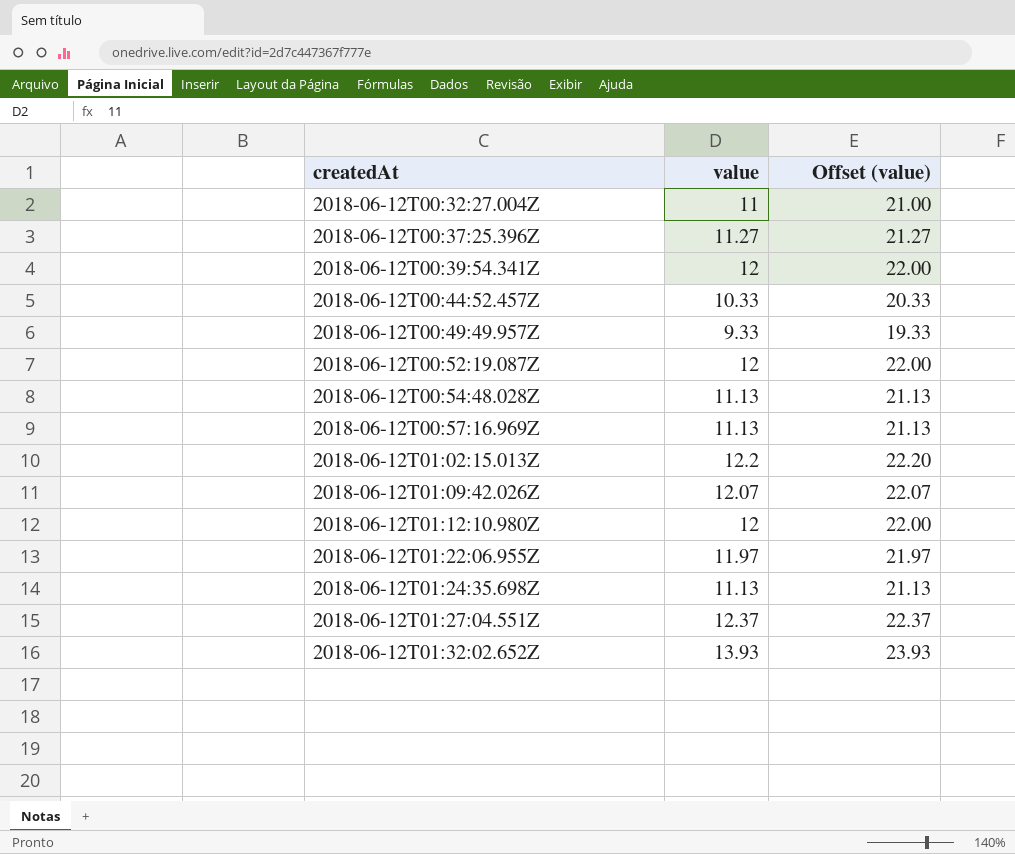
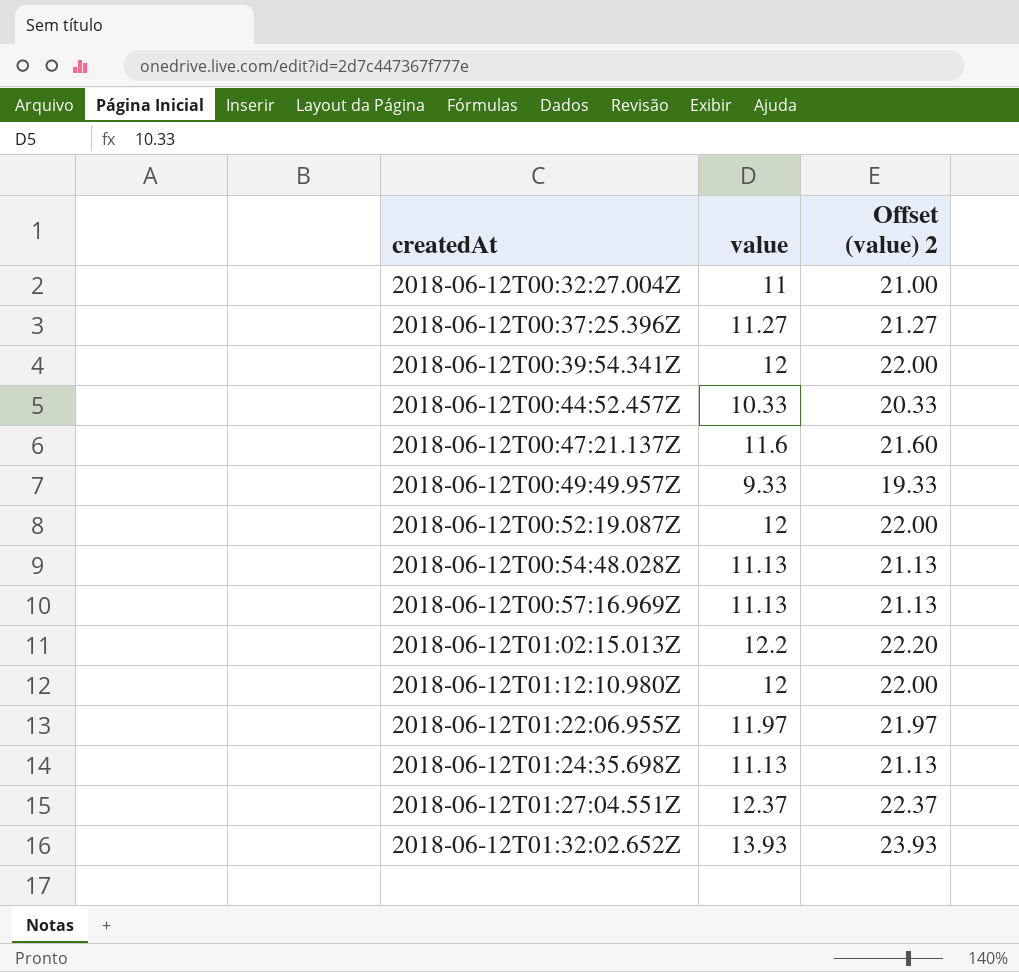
column name: Offset (value) -> Offset (value) 2
row 2018-06-12T01:09:42.026Z: 12.07 | 22.07 -> none
row 2018-06-12T00:47:21.137Z: none -> 11.6 | 21.60

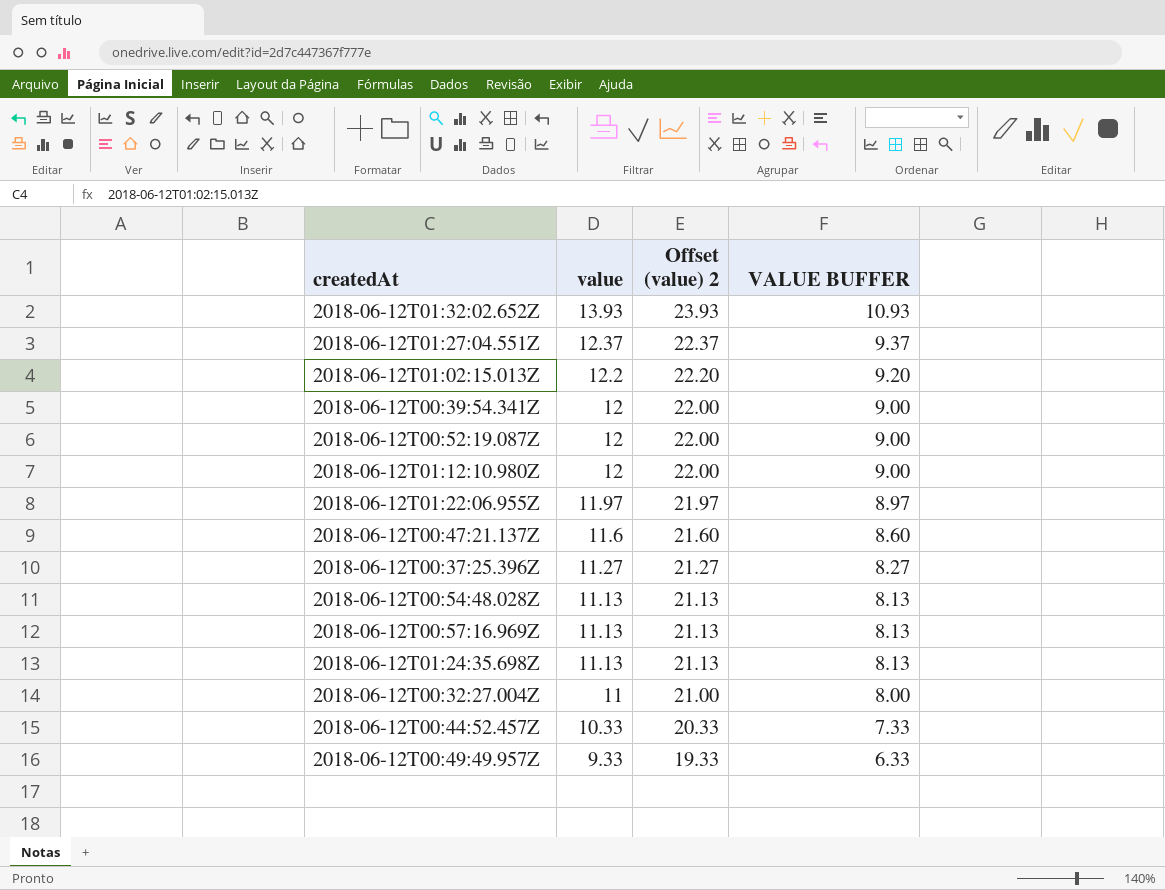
row order: createdAt ascending -> value descending
column VALUE BUFFER | formula: none -> [value] - 3

